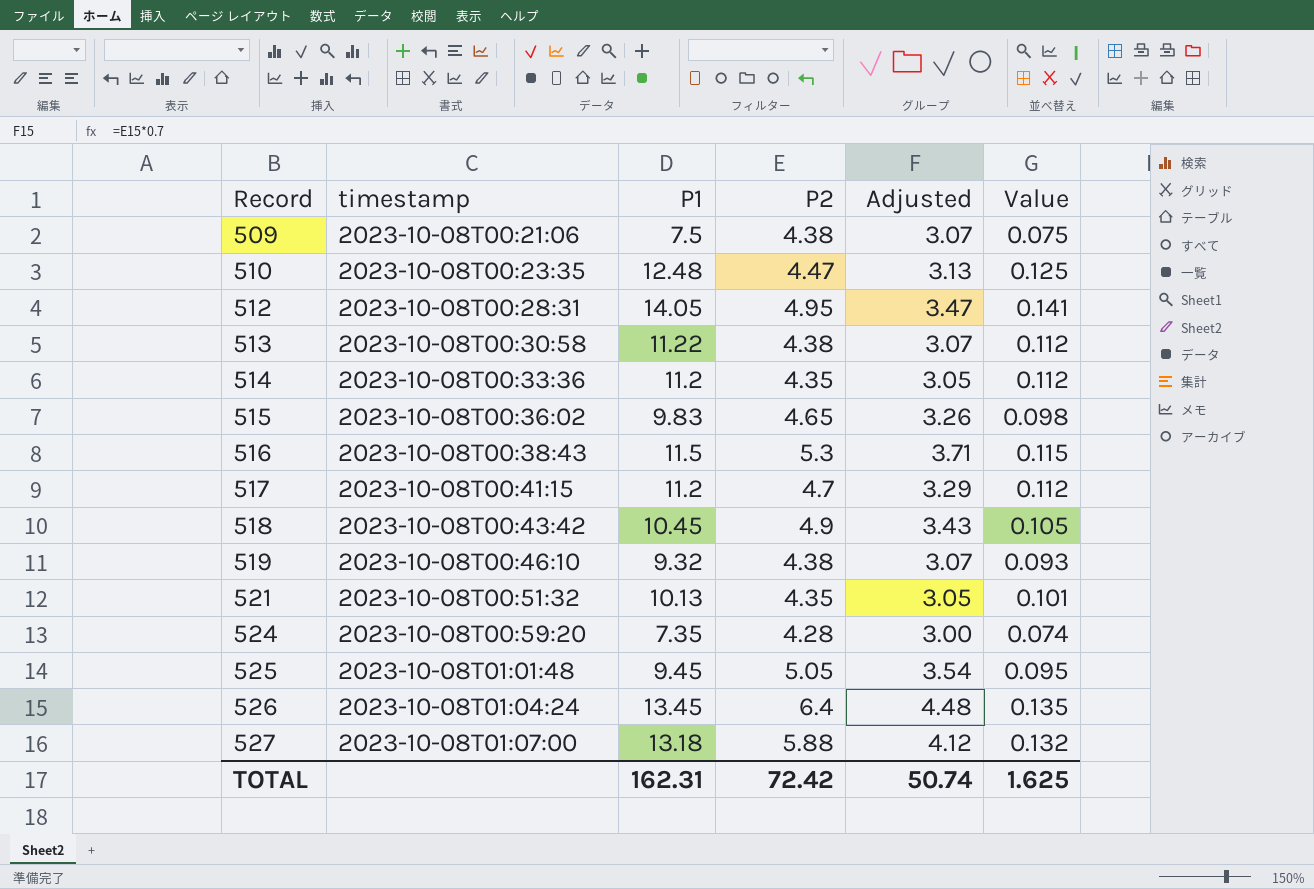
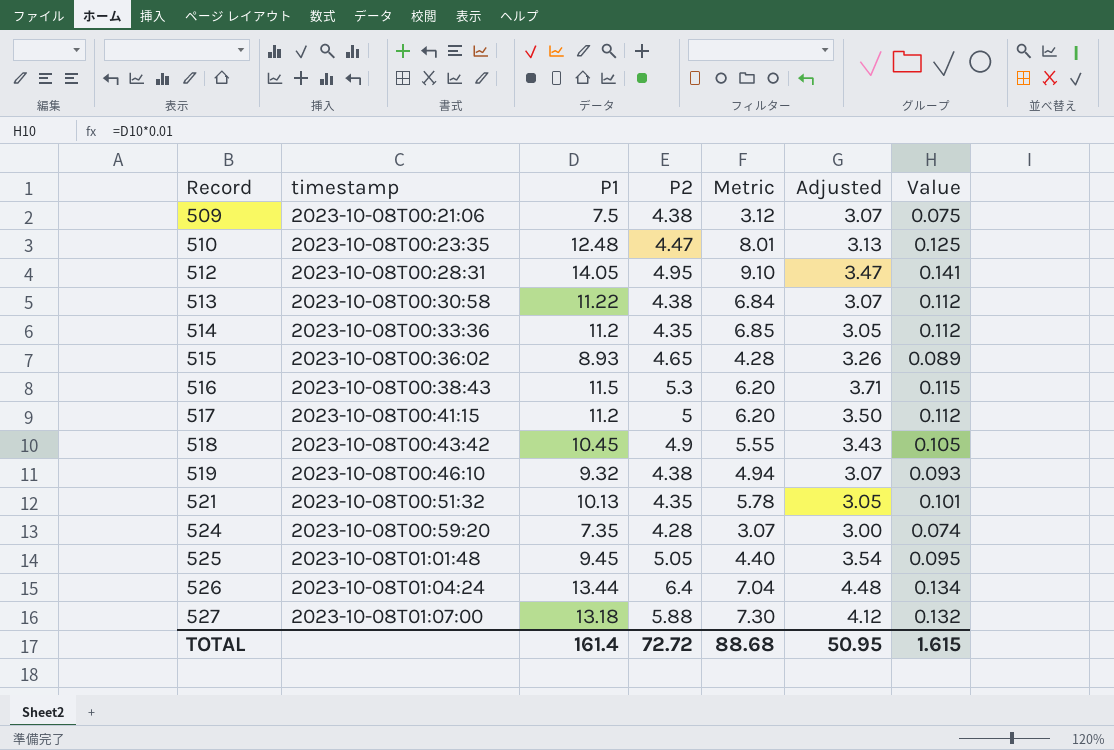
column Metric | formula: none -> [P1] - [P2]
515 | P1: 9.83 -> 8.93
515 | Value: 0.098 -> 0.089
517 | P2: 4.7 -> 5
517 | Adjusted: 3.29 -> 3.50
526 | P1: 13.45 -> 13.44
526 | Value: 0.135 -> 0.134
TOTAL | P1: 162.31 -> 161.4
TOTAL | P2: 72.42 -> 72.72
TOTAL | Adjusted: 50.74 -> 50.95
TOTAL | Value: 1.625 -> 1.615

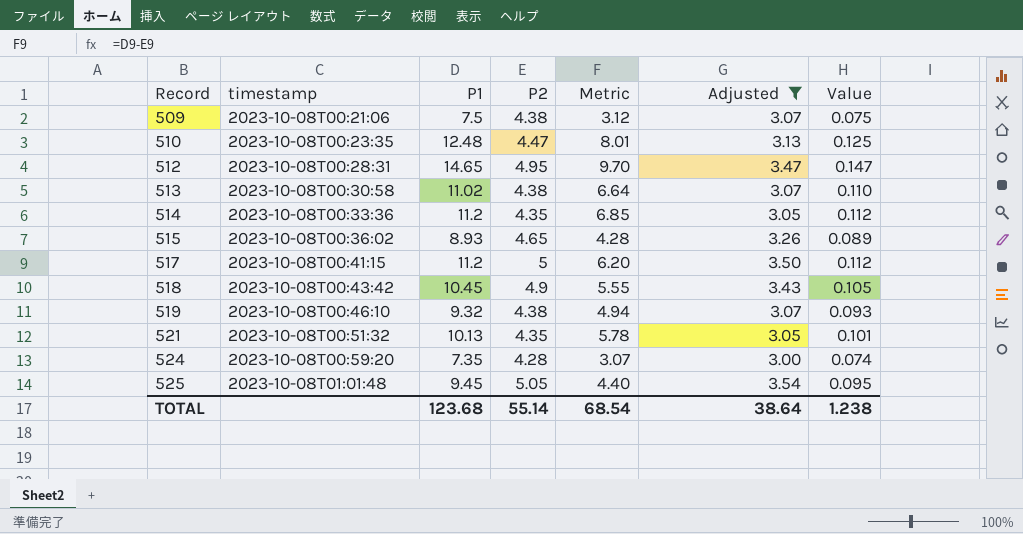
filter: none -> Adjusted <= 3.54
512 | P1: 14.05 -> 14.65
512 | Metric: 9.10 -> 9.70
512 | Value: 0.141 -> 0.147
513 | P1: 11.22 -> 11.02
513 | Metric: 6.84 -> 6.64
513 | Value: 0.112 -> 0.110
TOTAL | P1: 161.4 -> 123.68
TOTAL | P2: 72.72 -> 55.14
TOTAL | Metric: 88.68 -> 68.54
TOTAL | Adjusted: 50.95 -> 38.64
TOTAL | Value: 1.615 -> 1.238

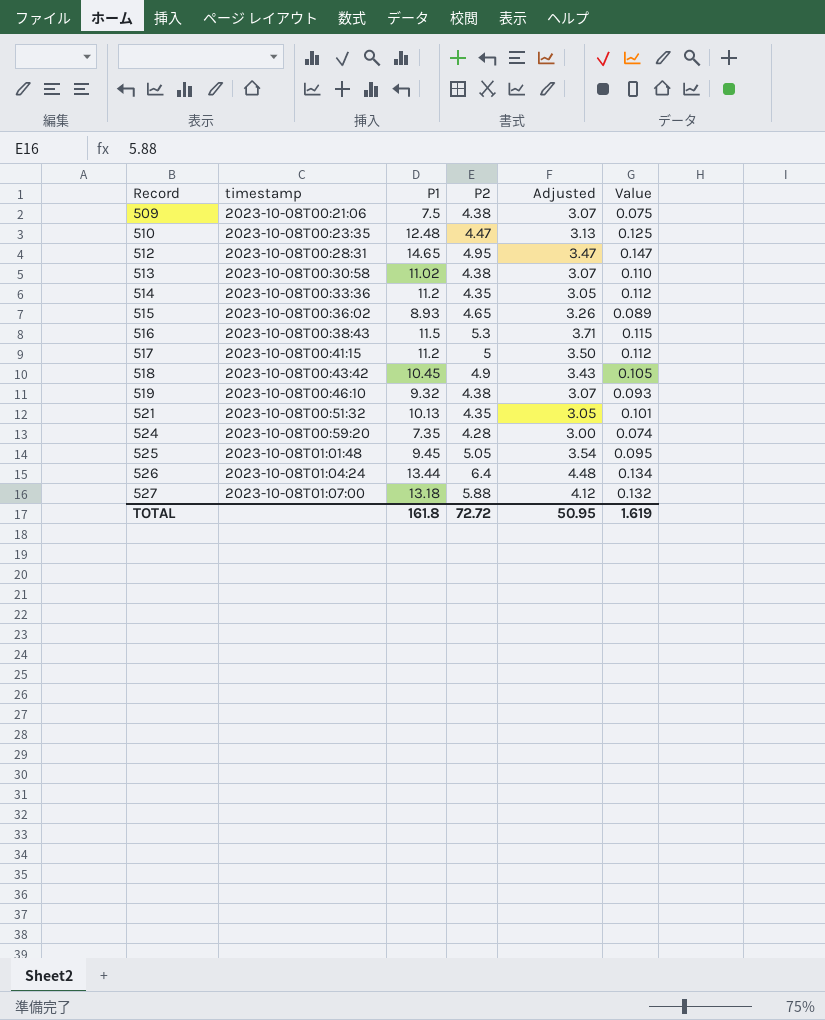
filter: Adjusted <= 3.54 -> none
column Metric | formula: [P1] - [P2] -> none
TOTAL | P1: 123.68 -> 161.8
TOTAL | P2: 55.14 -> 72.72
TOTAL | Adjusted: 38.64 -> 50.95
TOTAL | Value: 1.238 -> 1.619

